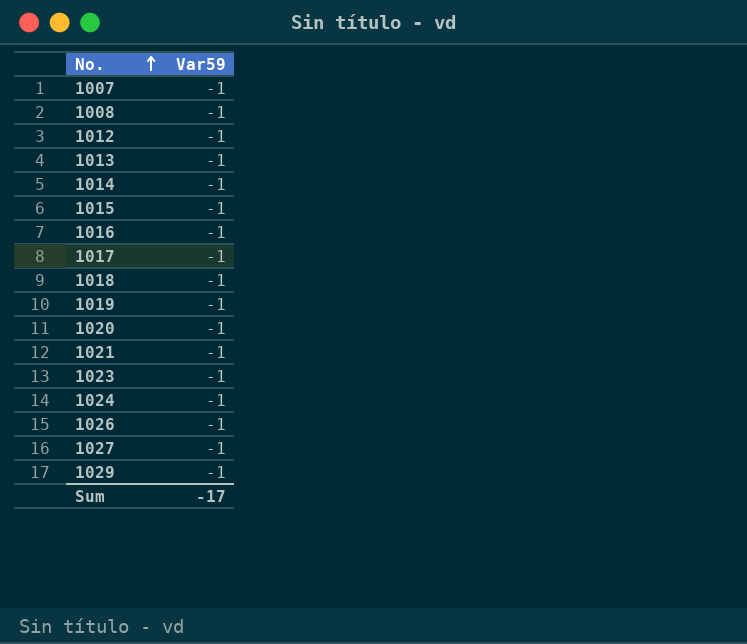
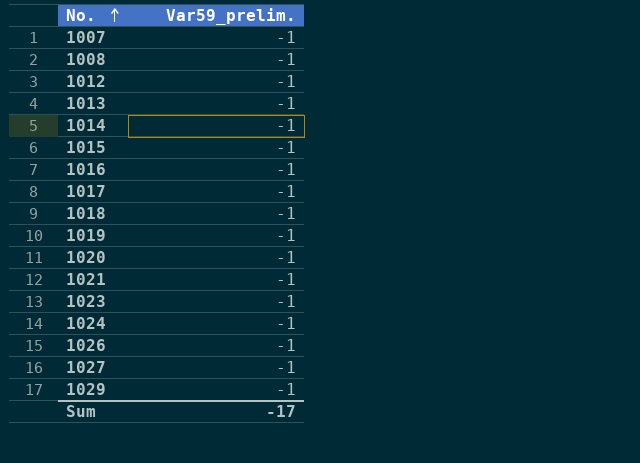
column name: Var59 -> Var59_prelim.

